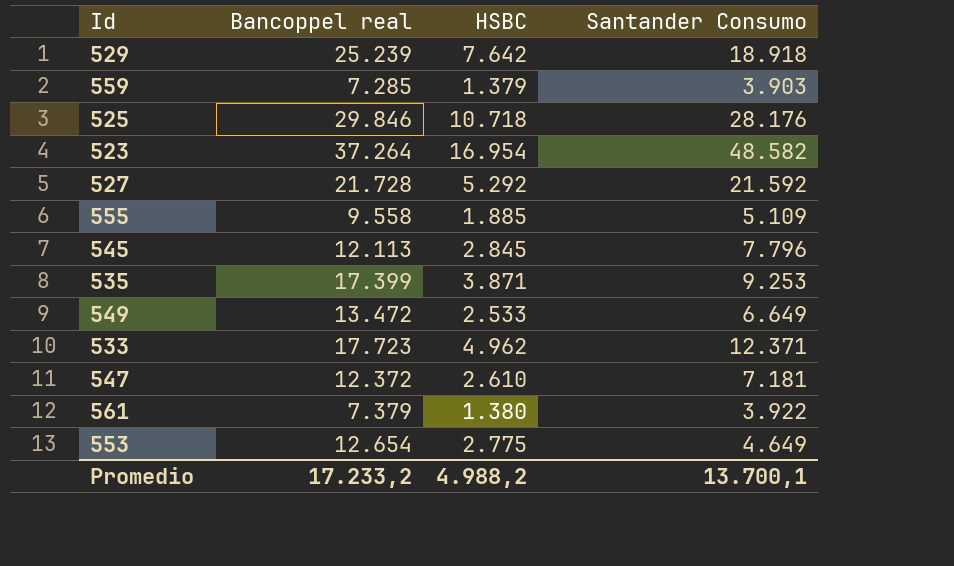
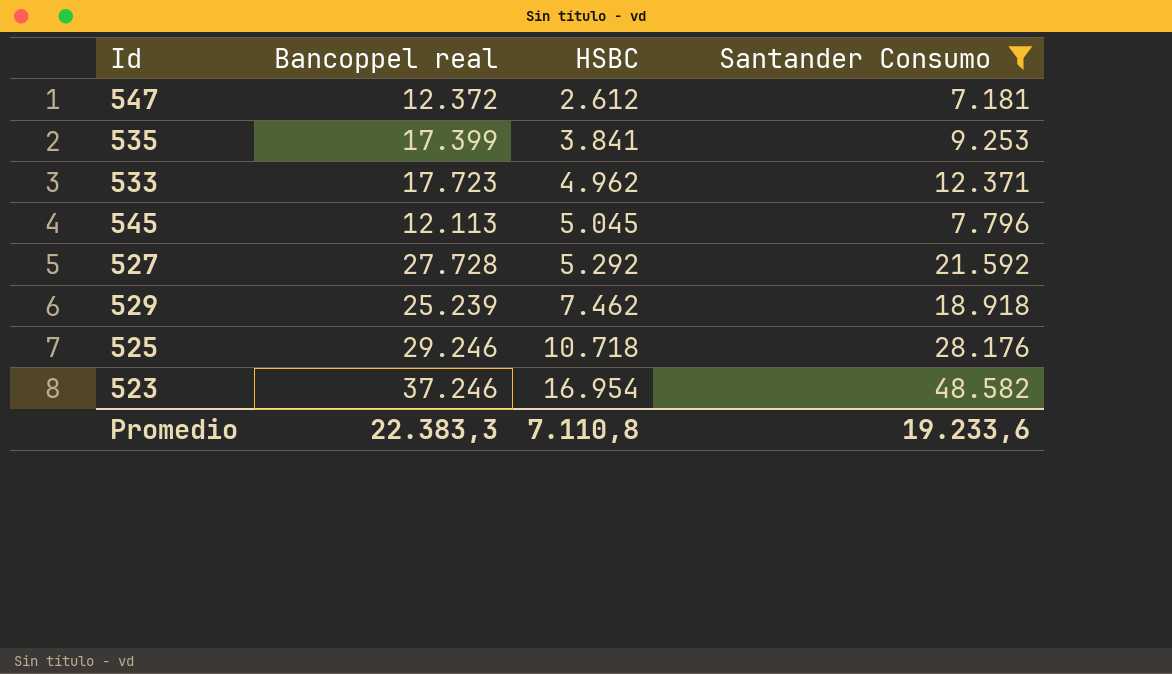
filter: none -> Santander Consumo >= 7.181
row order: none -> HSBC ascending
547 | HSBC: 2.610 -> 2.612
535 | HSBC: 3.871 -> 3.841
545 | HSBC: 2.845 -> 5.045
527 | Bancoppel real: 21.728 -> 27.728
529 | HSBC: 7.642 -> 7.462
525 | Bancoppel real: 29.846 -> 29.246
523 | Bancoppel real: 37.264 -> 37.246
Promedio | Bancoppel real: 17.233,2 -> 22.383,3
Promedio | HSBC: 4.988,2 -> 7.110,8
Promedio | Santander Consumo: 13.700,1 -> 19.233,6

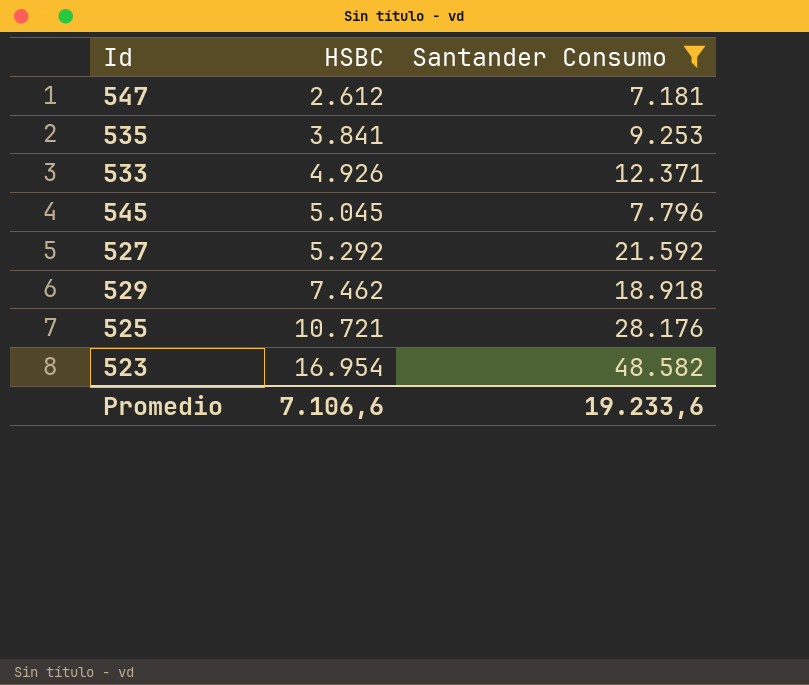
column Bancoppel real | position: 2 -> none
533 | HSBC: 4.962 -> 4.926
525 | HSBC: 10.718 -> 10.721
Promedio | HSBC: 7.110,8 -> 7.106,6

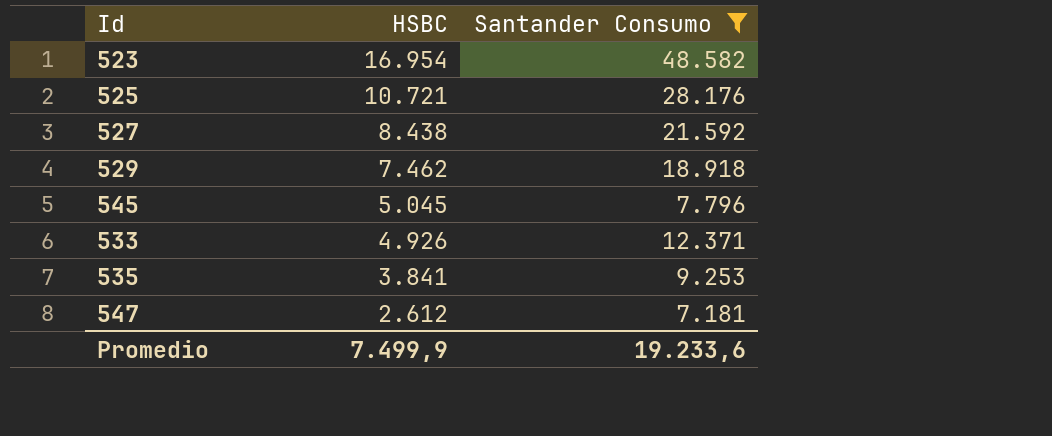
row order: HSBC ascending -> HSBC descending
527 | HSBC: 5.292 -> 8.438
Promedio | HSBC: 7.106,6 -> 7.499,9

